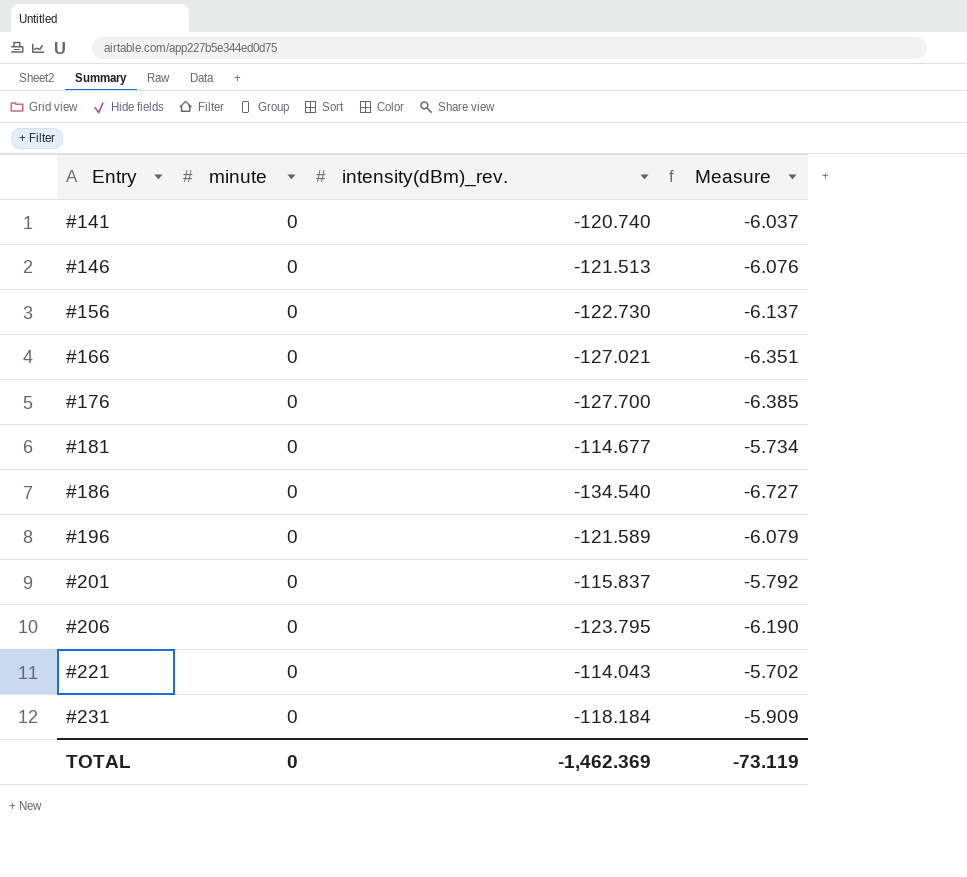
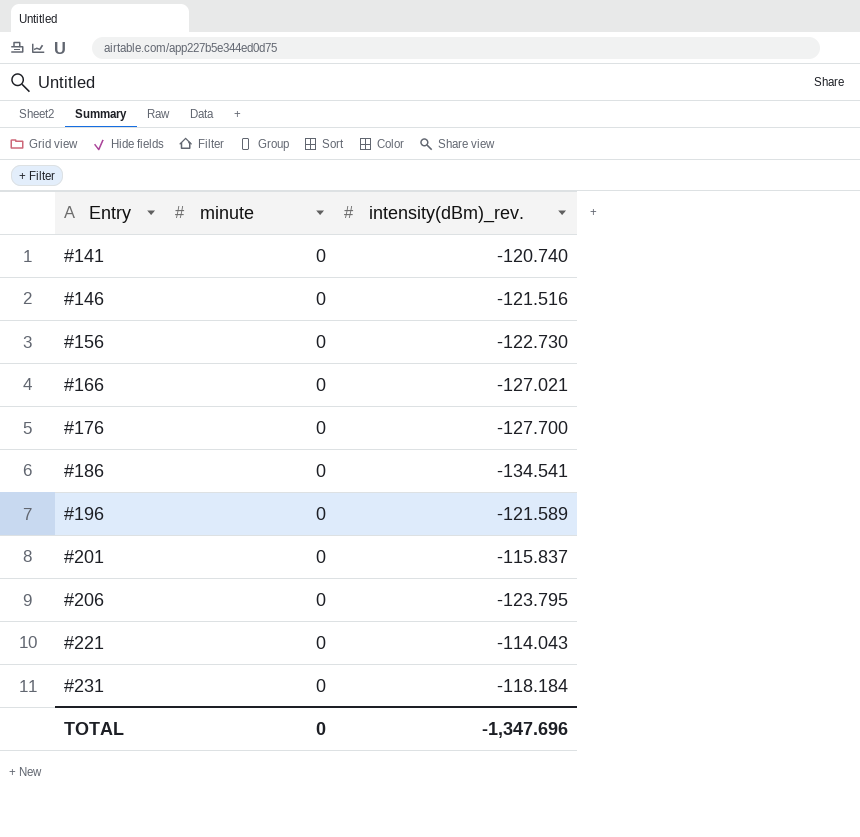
column Measure | formula: [intensity(dBm)_rev.] * 0.05 -> none
row #181: 0 | -114.677 | -5.734 -> none
#146 | intensity(dBm)_rev.: -121.513 -> -121.516
#186 | intensity(dBm)_rev.: -134.540 -> -134.541
TOTAL | intensity(dBm)_rev.: -1,462.369 -> -1,347.696

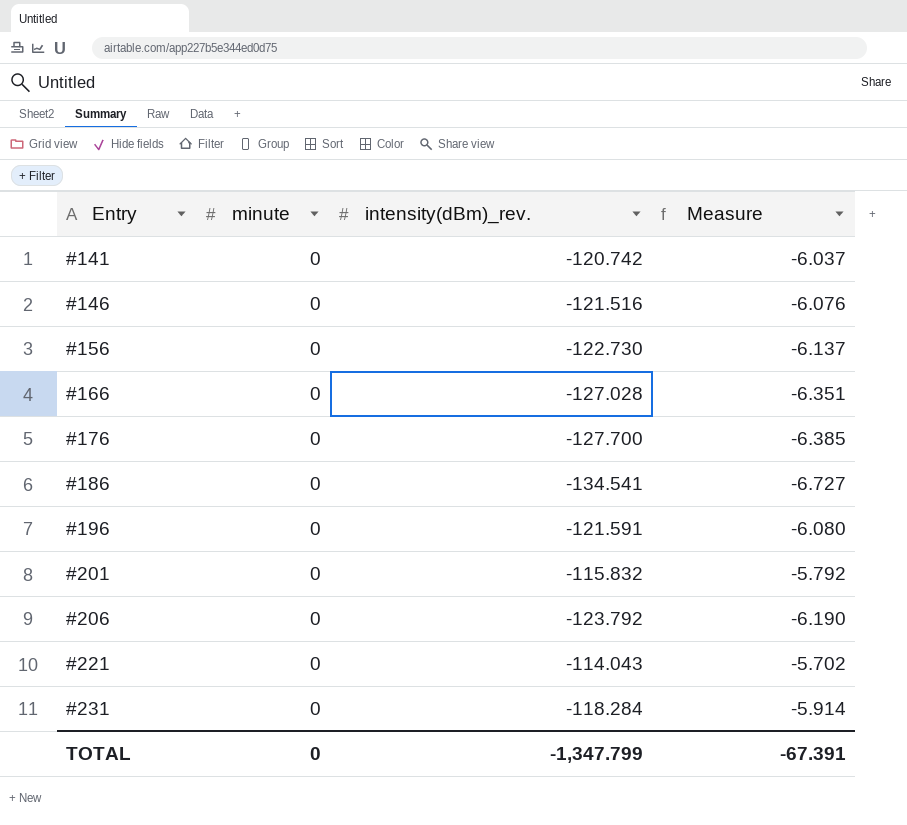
column Measure | formula: none -> [intensity(dBm)_rev.] * 0.05
#141 | intensity(dBm)_rev.: -120.740 -> -120.742
#166 | intensity(dBm)_rev.: -127.021 -> -127.028
#196 | intensity(dBm)_rev.: -121.589 -> -121.591
#201 | intensity(dBm)_rev.: -115.837 -> -115.832
#206 | intensity(dBm)_rev.: -123.795 -> -123.792
#231 | intensity(dBm)_rev.: -118.184 -> -118.284
TOTAL | intensity(dBm)_rev.: -1,347.696 -> -1,347.799

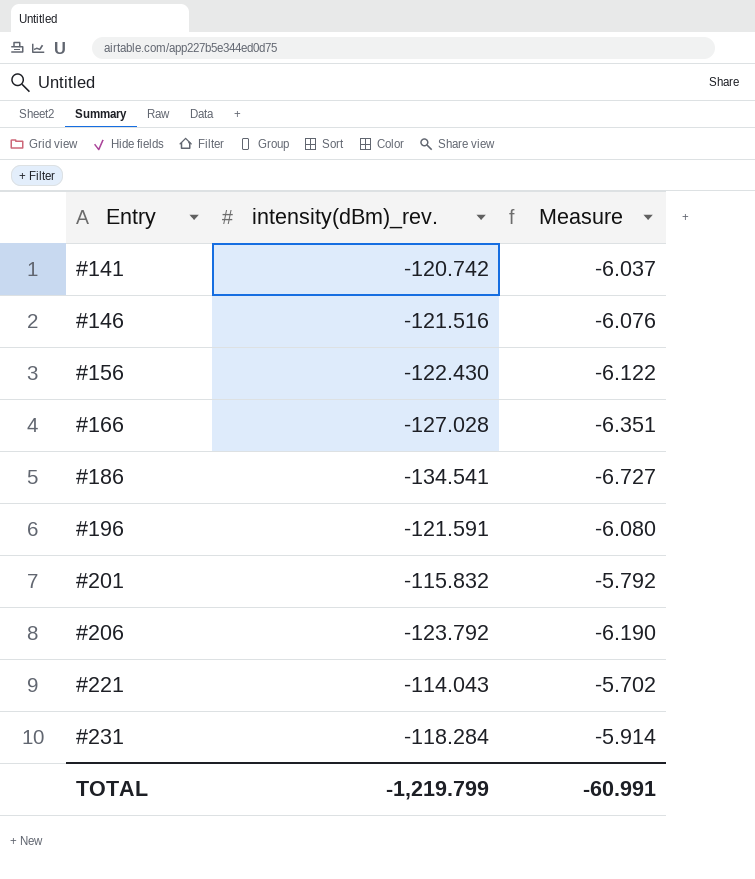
column minute | position: 2 -> none
row #176: 0 | -127.700 | -6.385 -> none
#156 | intensity(dBm)_rev.: -122.730 -> -122.430
#156 | Measure: -6.137 -> -6.122
TOTAL | intensity(dBm)_rev.: -1,347.799 -> -1,219.799
TOTAL | Measure: -67.391 -> -60.991

